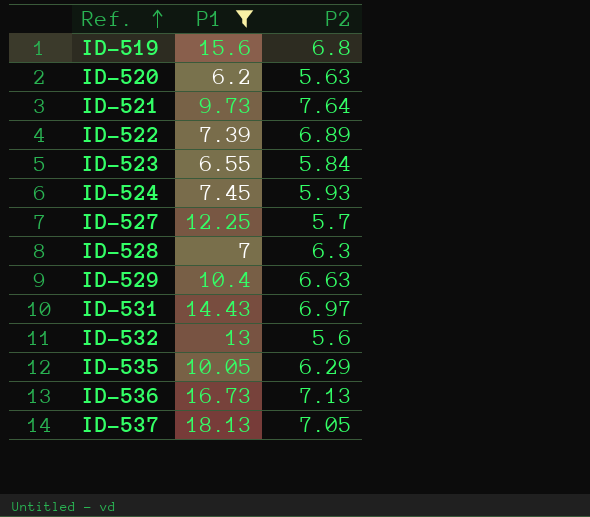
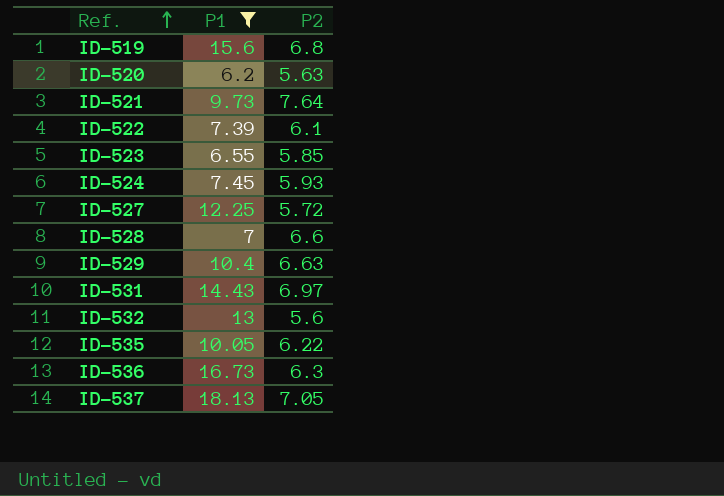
ID-522 | P2: 6.89 -> 6.1
ID-523 | P2: 5.84 -> 5.85
ID-527 | P2: 5.7 -> 5.72
ID-528 | P2: 6.3 -> 6.6
ID-535 | P2: 6.29 -> 6.22
ID-536 | P2: 7.13 -> 6.3

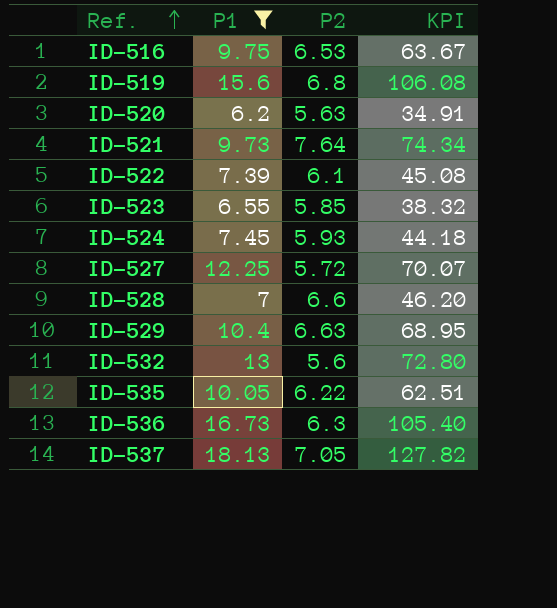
column KPI | formula: none -> [P1] * [P2]
row ID-531: 14.43 | 6.97 -> none
row ID-516: none -> 9.75 | 6.53 | 63.67

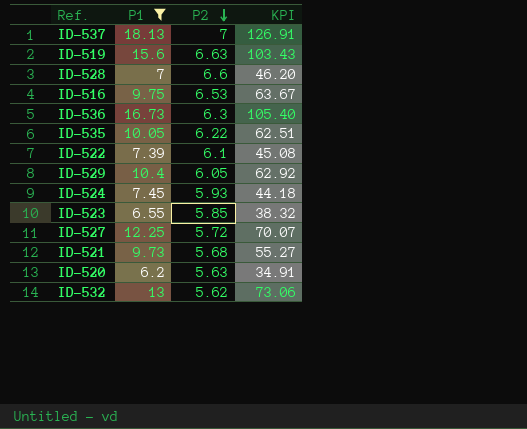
row order: Ref. ascending -> P2 descending
ID-537 | P2: 7.05 -> 7
ID-537 | KPI: 127.82 -> 126.91
ID-519 | P2: 6.8 -> 6.63
ID-519 | KPI: 106.08 -> 103.43
ID-529 | P2: 6.63 -> 6.05
ID-529 | KPI: 68.95 -> 62.92
ID-521 | P2: 7.64 -> 5.68
ID-521 | KPI: 74.34 -> 55.27
ID-532 | P2: 5.6 -> 5.62
ID-532 | KPI: 72.80 -> 73.06

